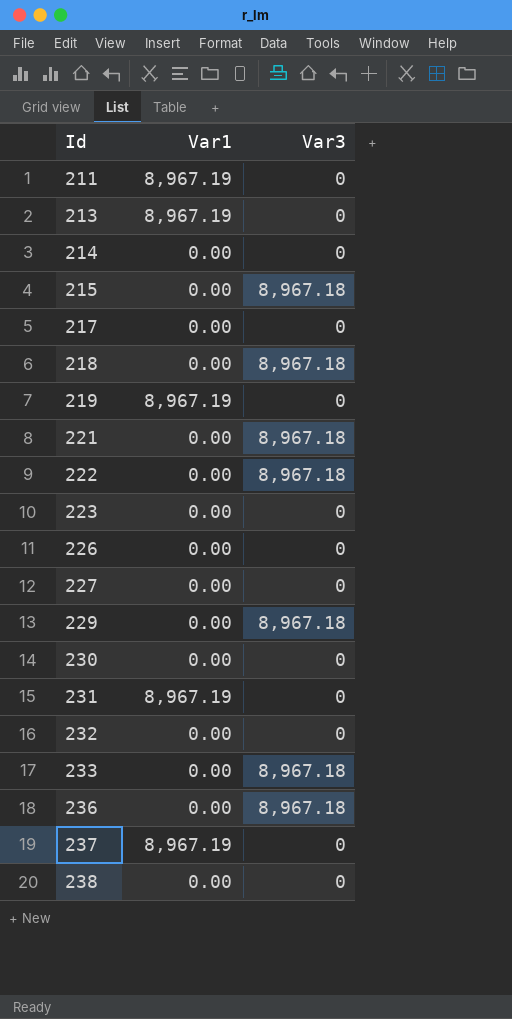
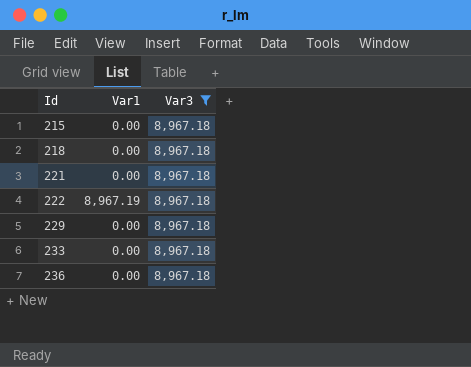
filter: none -> Var3 = 8,967.18
222 | Var1: 0.00 -> 8,967.19

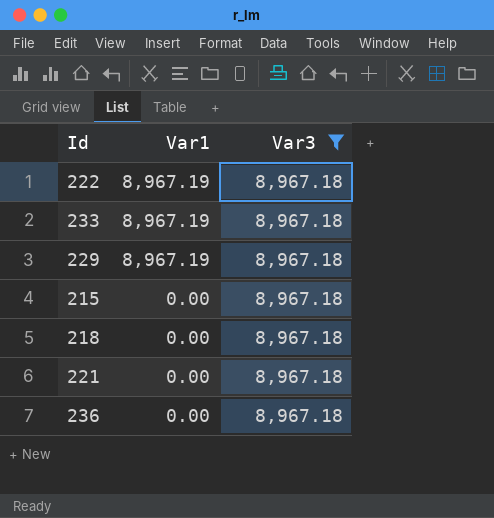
row order: Id ascending -> Var1 descending
233 | Var1: 0.00 -> 8,967.19
229 | Var1: 0.00 -> 8,967.19

